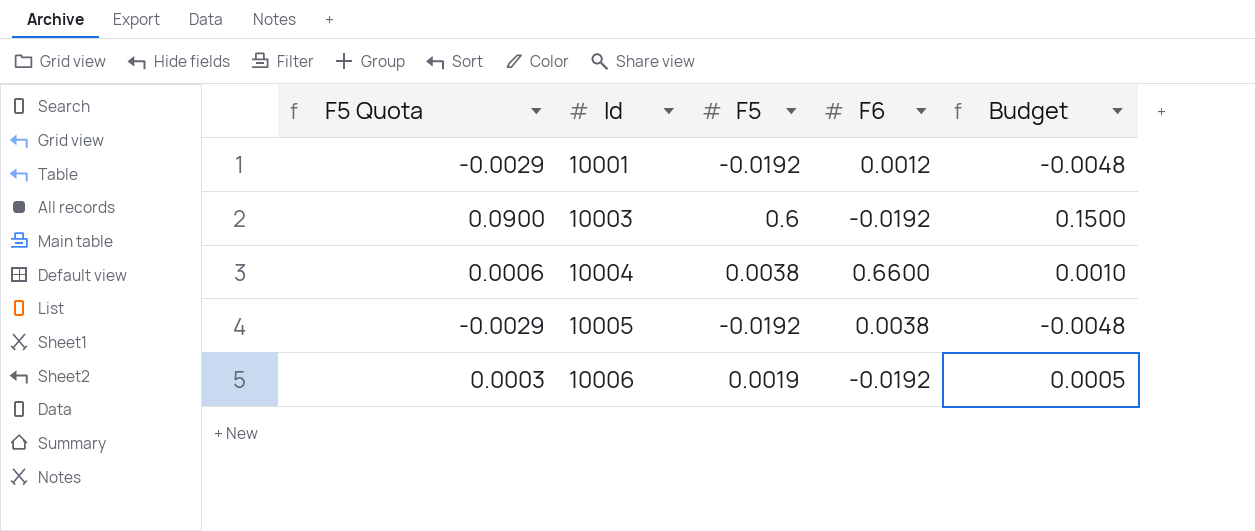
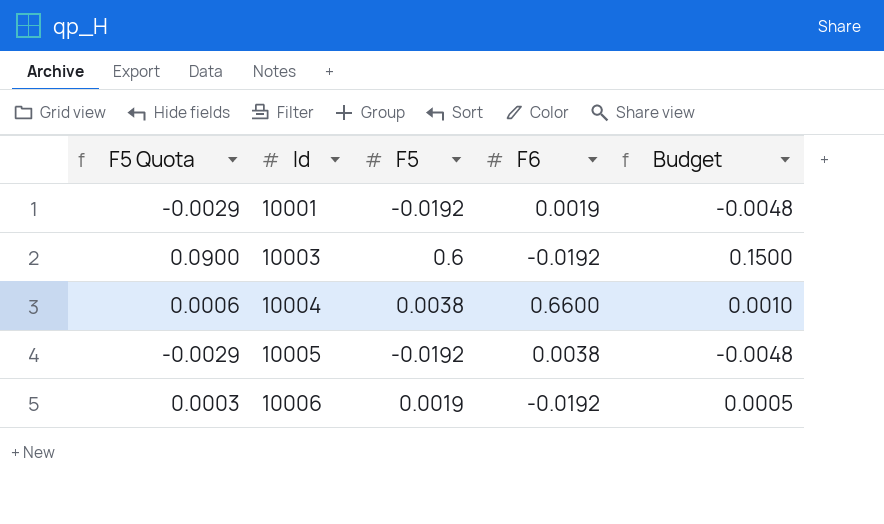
10001 | F6: 0.0012 -> 0.0019

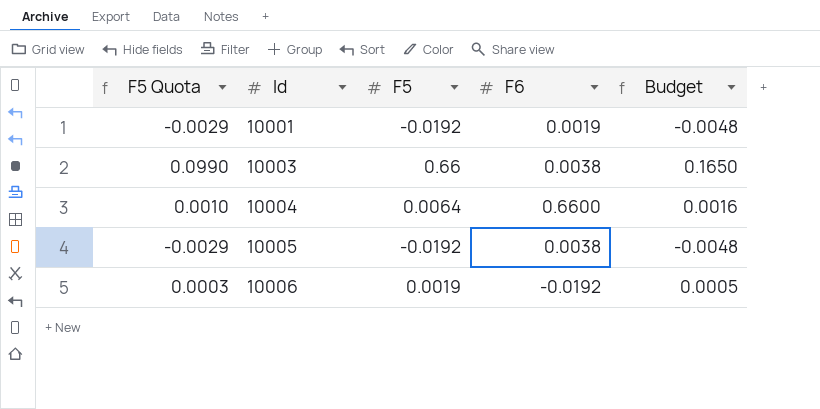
10003 | F5 Quota: 0.0900 -> 0.0990
10003 | F5: 0.6 -> 0.66
10003 | F6: -0.0192 -> 0.0038
10003 | Budget: 0.1500 -> 0.1650
10004 | F5 Quota: 0.0006 -> 0.0010
10004 | F5: 0.0038 -> 0.0064
10004 | Budget: 0.0010 -> 0.0016

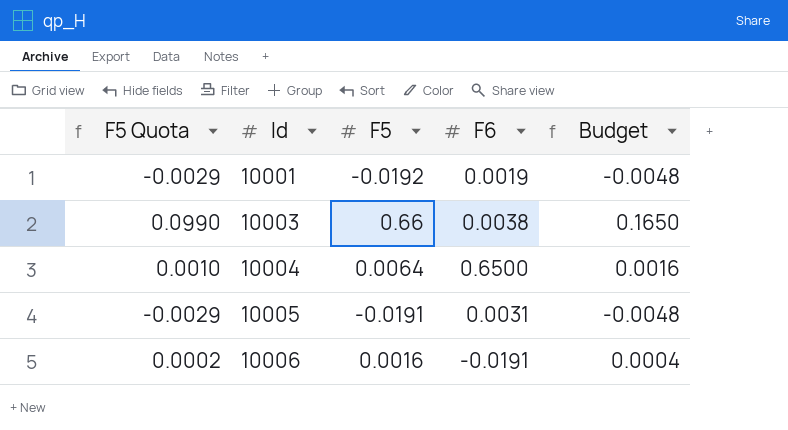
10004 | F6: 0.6600 -> 0.6500
10005 | F5: -0.0192 -> -0.0191
10005 | F6: 0.0038 -> 0.0031
10006 | F5 Quota: 0.0003 -> 0.0002
10006 | F5: 0.0019 -> 0.0016
10006 | F6: -0.0192 -> -0.0191
10006 | Budget: 0.0005 -> 0.0004

